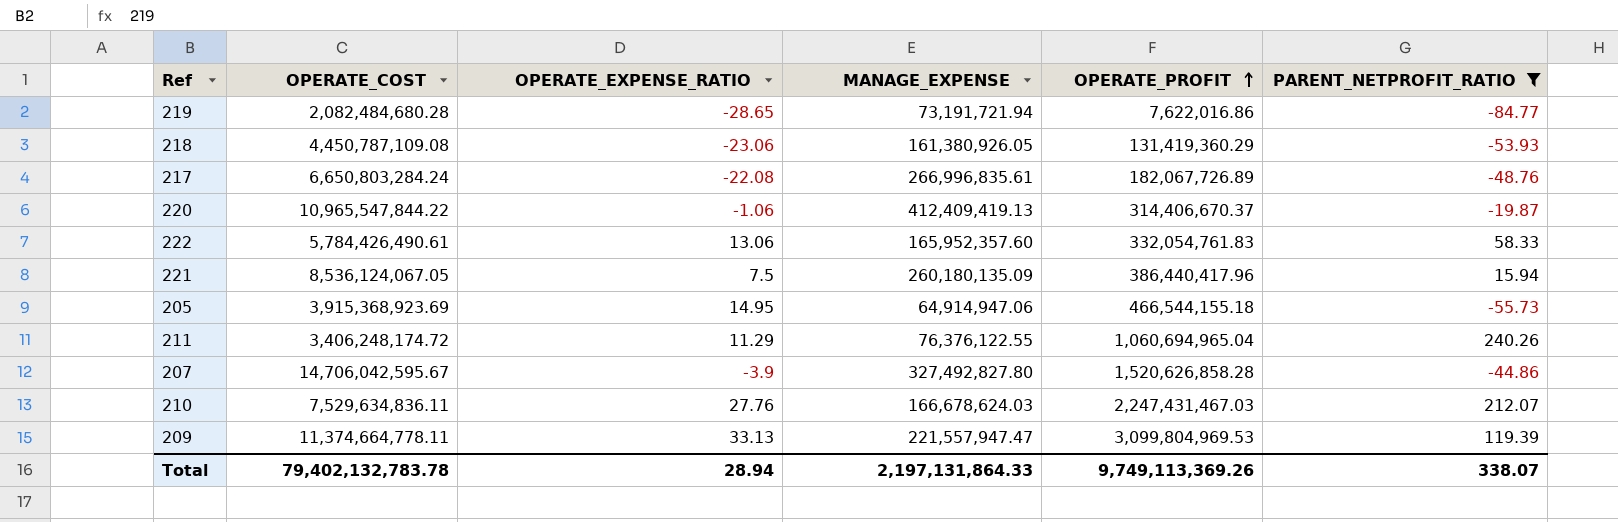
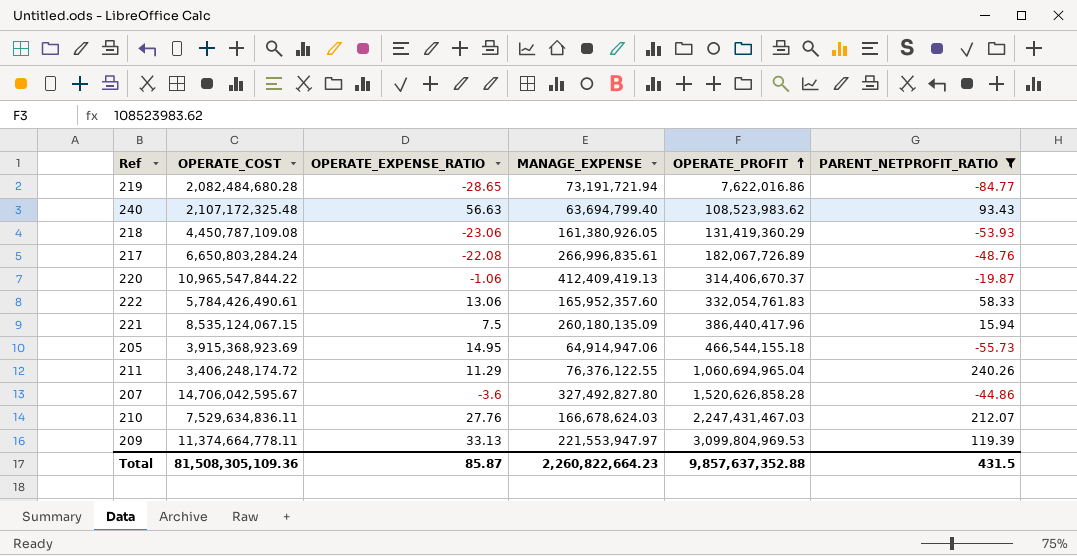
row 240: none -> 2,107,172,325.48 | 56.63 | 63,694,799.40 | 108,523,983.62 | 93.43
221 | OPERATE_COST: 8,536,124,067.05 -> 8,535,124,067.15
207 | OPERATE_EXPENSE_RATIO: -3.9 -> -3.6
209 | MANAGE_EXPENSE: 221,557,947.47 -> 221,553,947.97
Total | OPERATE_COST: 79,402,132,783.78 -> 81,508,305,109.36
Total | OPERATE_EXPENSE_RATIO: 28.94 -> 85.87
Total | MANAGE_EXPENSE: 2,197,131,864.33 -> 2,260,822,664.23
Total | OPERATE_PROFIT: 9,749,113,369.26 -> 9,857,637,352.88
Total | PARENT_NETPROFIT_RATIO: 338.07 -> 431.5

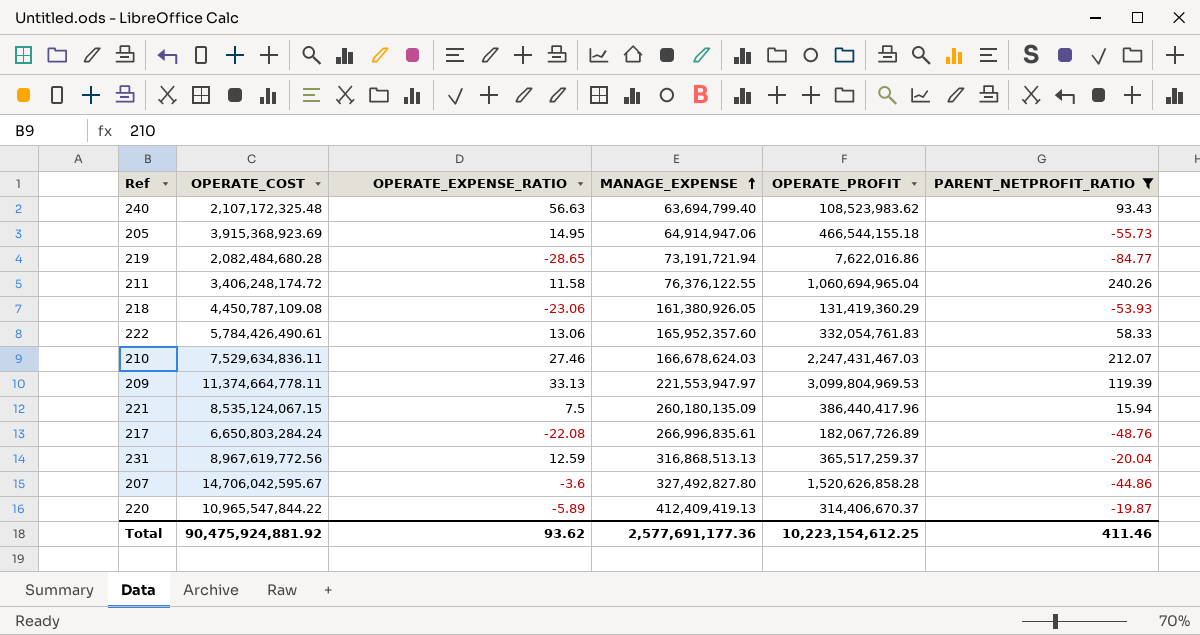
row order: OPERATE_PROFIT ascending -> MANAGE_EXPENSE ascending
211 | OPERATE_EXPENSE_RATIO: 11.29 -> 11.58
210 | OPERATE_EXPENSE_RATIO: 27.76 -> 27.46
row 231: none -> 8,967,619,772.56 | 12.59 | 316,868,513.13 | 365,517,259.37 | -20.04
220 | OPERATE_EXPENSE_RATIO: -1.06 -> -5.89
Total | OPERATE_COST: 81,508,305,109.36 -> 90,475,924,881.92
Total | OPERATE_EXPENSE_RATIO: 85.87 -> 93.62
Total | MANAGE_EXPENSE: 2,260,822,664.23 -> 2,577,691,177.36
Total | OPERATE_PROFIT: 9,857,637,352.88 -> 10,223,154,612.25
Total | PARENT_NETPROFIT_RATIO: 431.5 -> 411.46

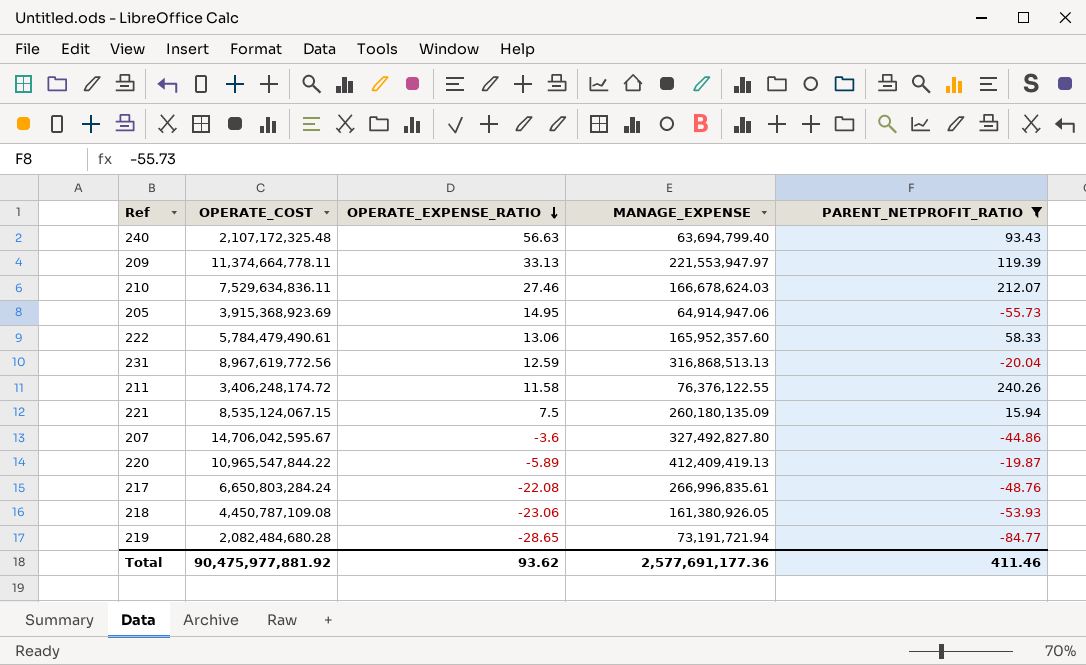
row order: MANAGE_EXPENSE ascending -> OPERATE_EXPENSE_RATIO descending
column OPERATE_PROFIT | position: 5 -> none
222 | OPERATE_COST: 5,784,426,490.61 -> 5,784,479,490.61
Total | OPERATE_COST: 90,475,924,881.92 -> 90,475,977,881.92

